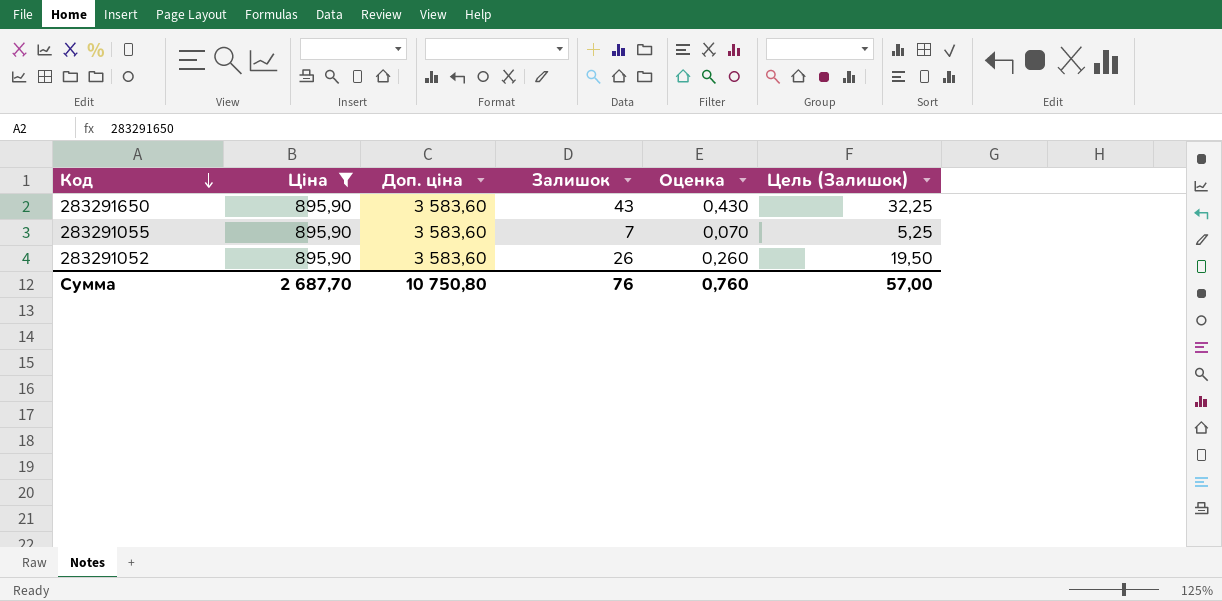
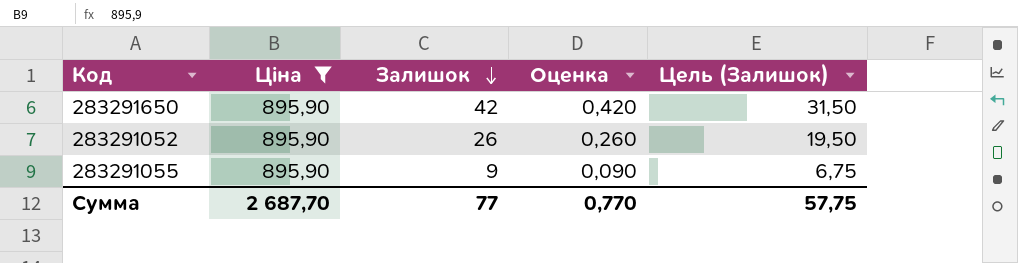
row order: Код descending -> Залишок descending
column Доп. ціна | position: 3 -> none
283291650 | Залишок: 43 -> 42
283291650 | Оценка: 0,430 -> 0,420
283291650 | Цель (Залишок): 32,25 -> 31,50
283291055 | Залишок: 7 -> 9
283291055 | Оценка: 0,070 -> 0,090
283291055 | Цель (Залишок): 5,25 -> 6,75
Сумма | Залишок: 76 -> 77
Сумма | Оценка: 0,760 -> 0,770
Сумма | Цель (Залишок): 57,00 -> 57,75

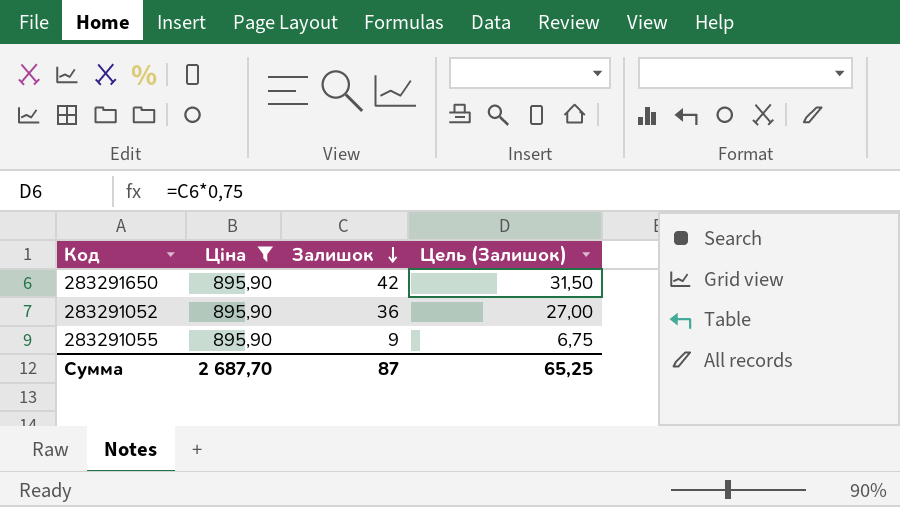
column Оценка | formula: [Залишок] * 0,01 -> none
283291052 | Залишок: 26 -> 36
283291052 | Цель (Залишок): 19,50 -> 27,00
Сумма | Залишок: 77 -> 87
Сумма | Цель (Залишок): 57,75 -> 65,25

